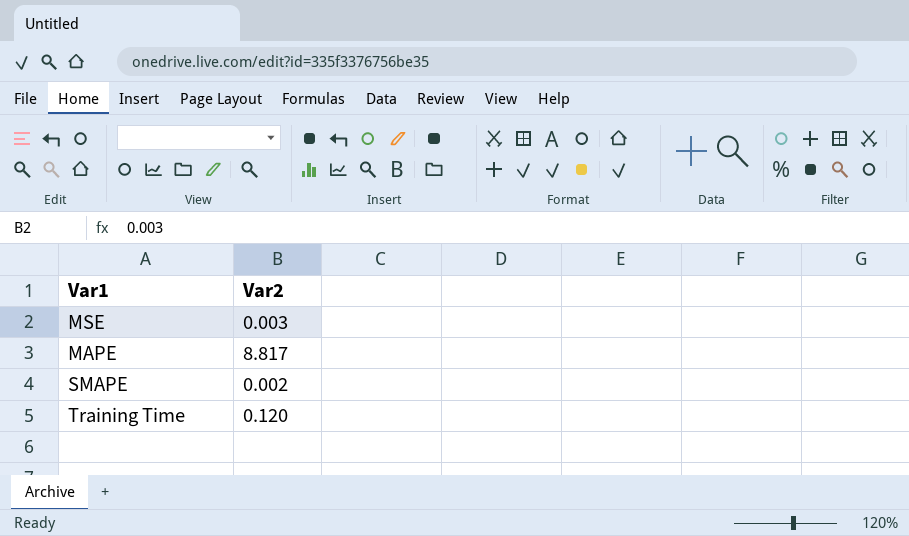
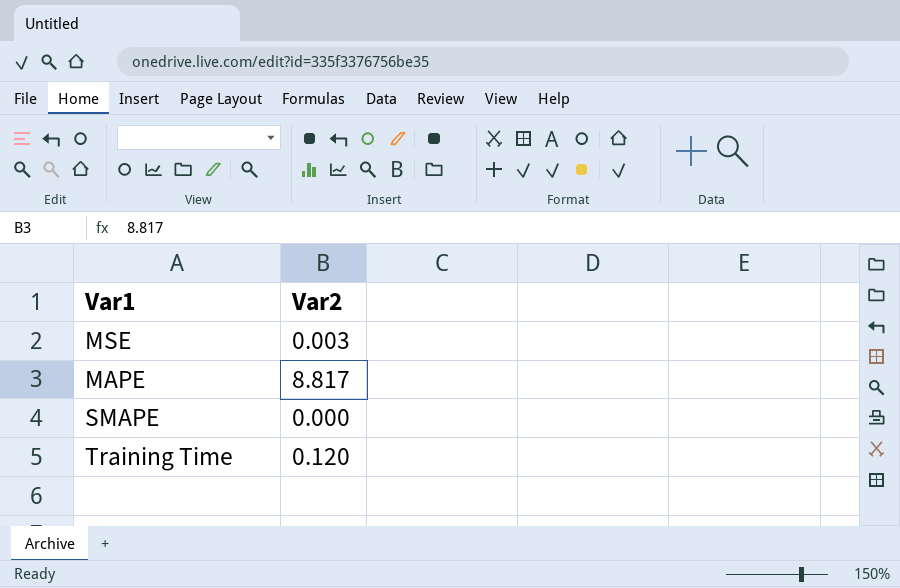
SMAPE | Var2: 0.002 -> 0.000

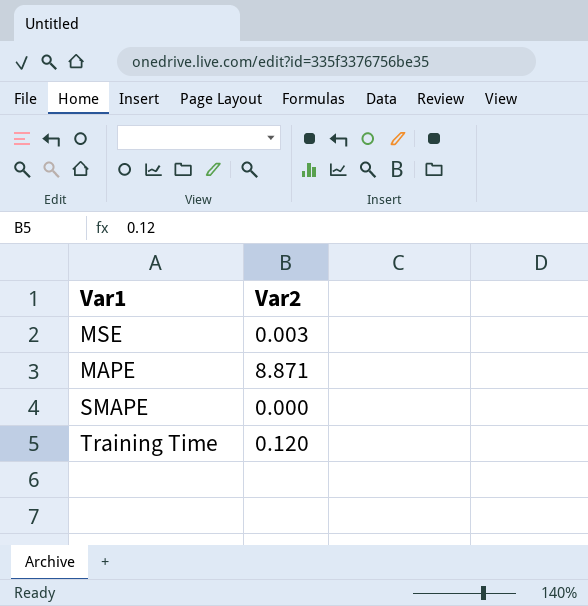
MAPE | Var2: 8.817 -> 8.871

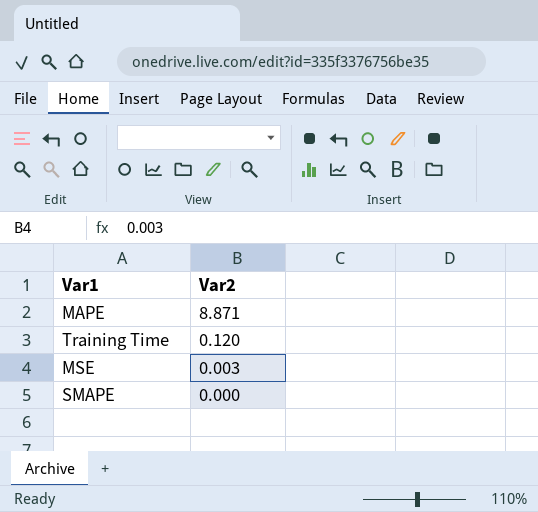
row order: none -> Var2 descending

